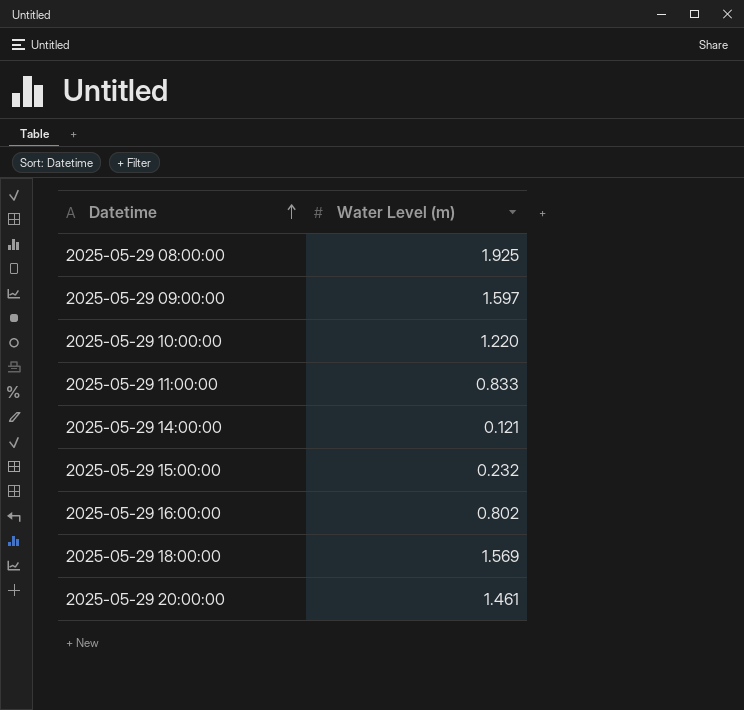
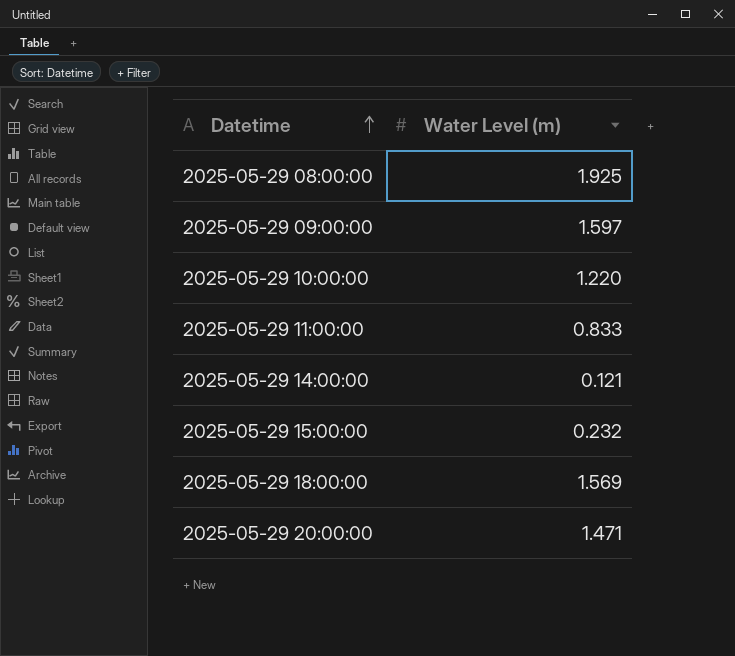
row 2025-05-29 16:00:00: 0.802 -> none
2025-05-29 20:00:00 | Water Level (m): 1.461 -> 1.471

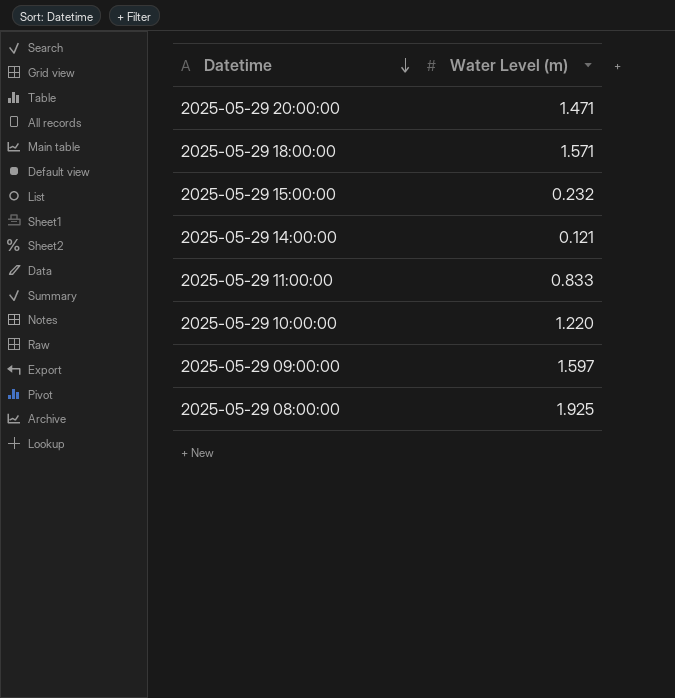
row order: Datetime ascending -> Datetime descending
2025-05-29 18:00:00 | Water Level (m): 1.569 -> 1.571

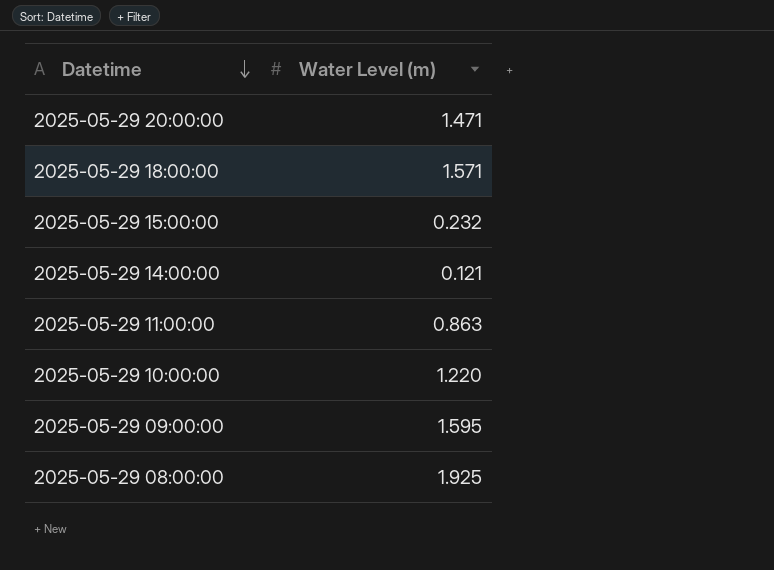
2025-05-29 11:00:00 | Water Level (m): 0.833 -> 0.863
2025-05-29 09:00:00 | Water Level (m): 1.597 -> 1.595

